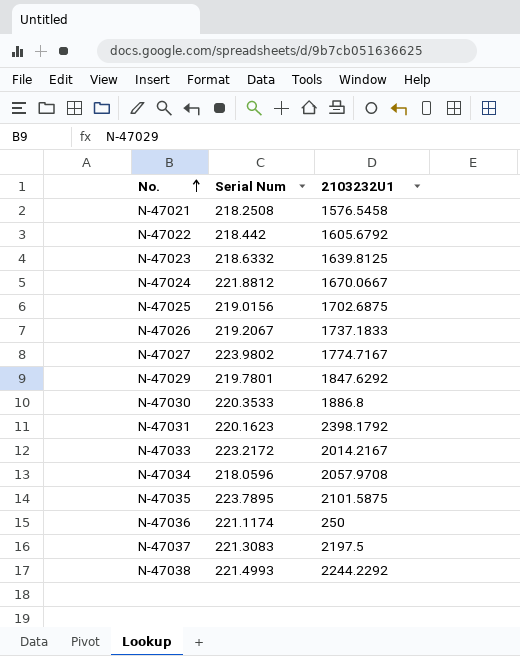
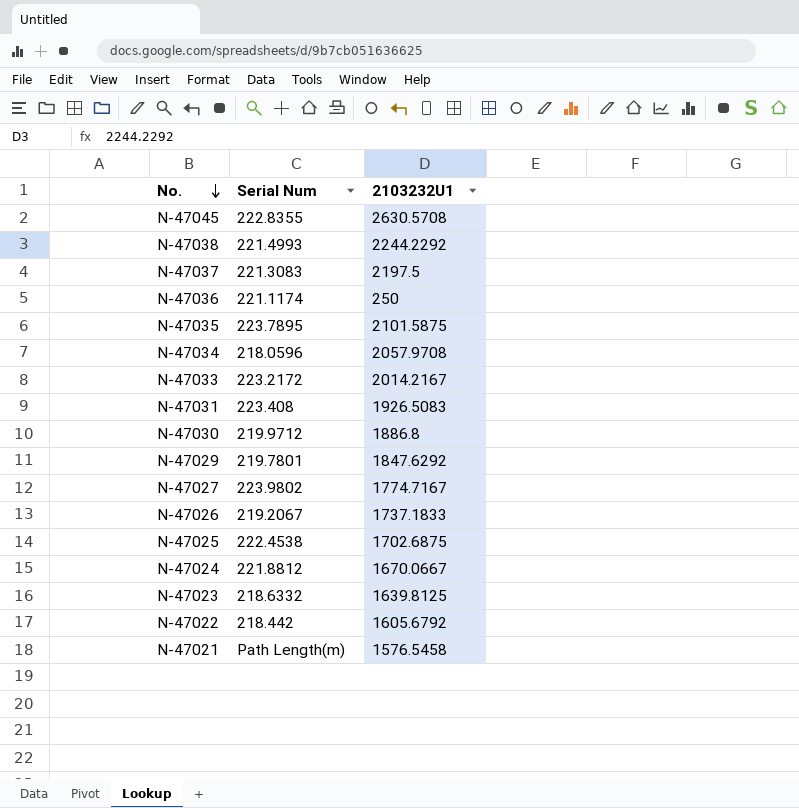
row order: No. ascending -> No. descending
row N-47045: none -> 222.8355 | 2630.5708
N-47031 | Serial Num: 220.1623 -> 223.408
N-47031 | 2103232U1: 2398.1792 -> 1926.5083
N-47030 | Serial Num: 220.3533 -> 219.9712
N-47025 | Serial Num: 219.0156 -> 222.4538
N-47021 | Serial Num: 218.2508 -> Path Length(m)

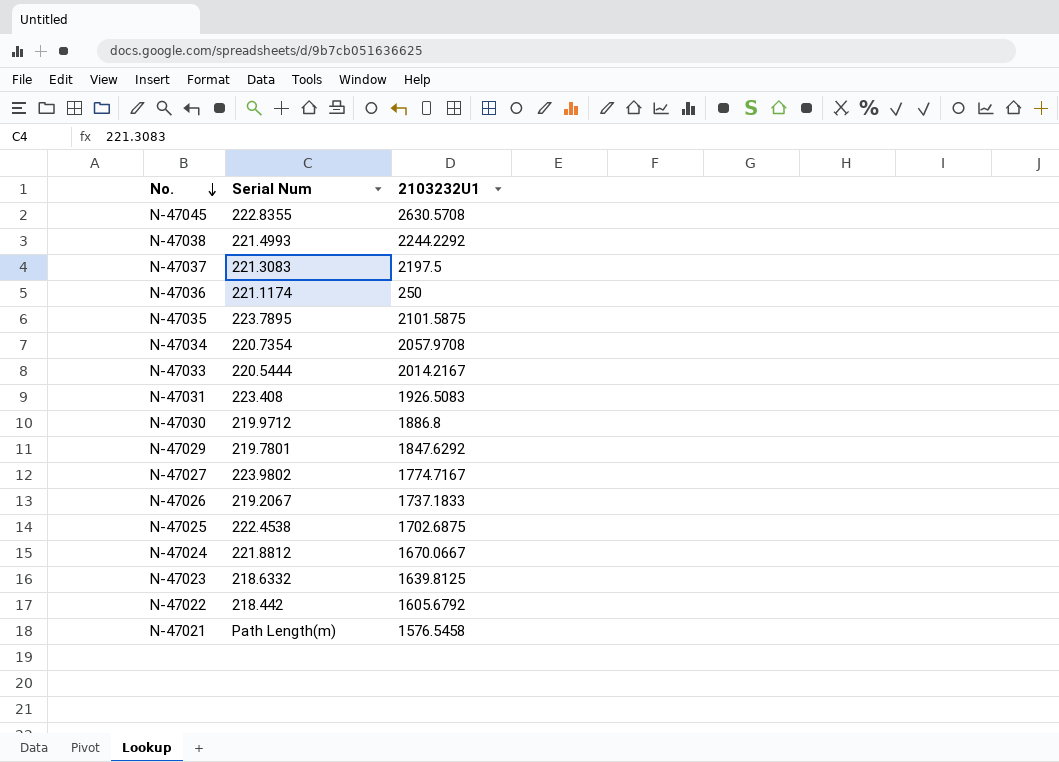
N-47034 | Serial Num: 218.0596 -> 220.7354
N-47033 | Serial Num: 223.2172 -> 220.5444

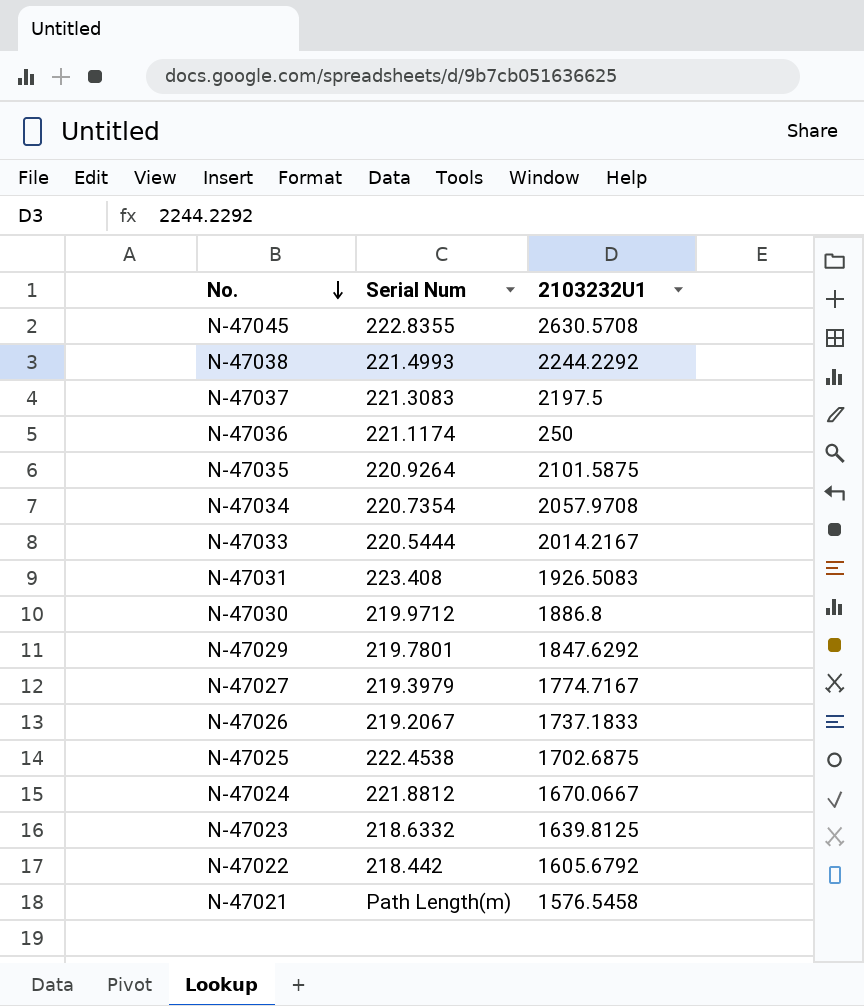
N-47035 | Serial Num: 223.7895 -> 220.9264
N-47027 | Serial Num: 223.9802 -> 219.3979

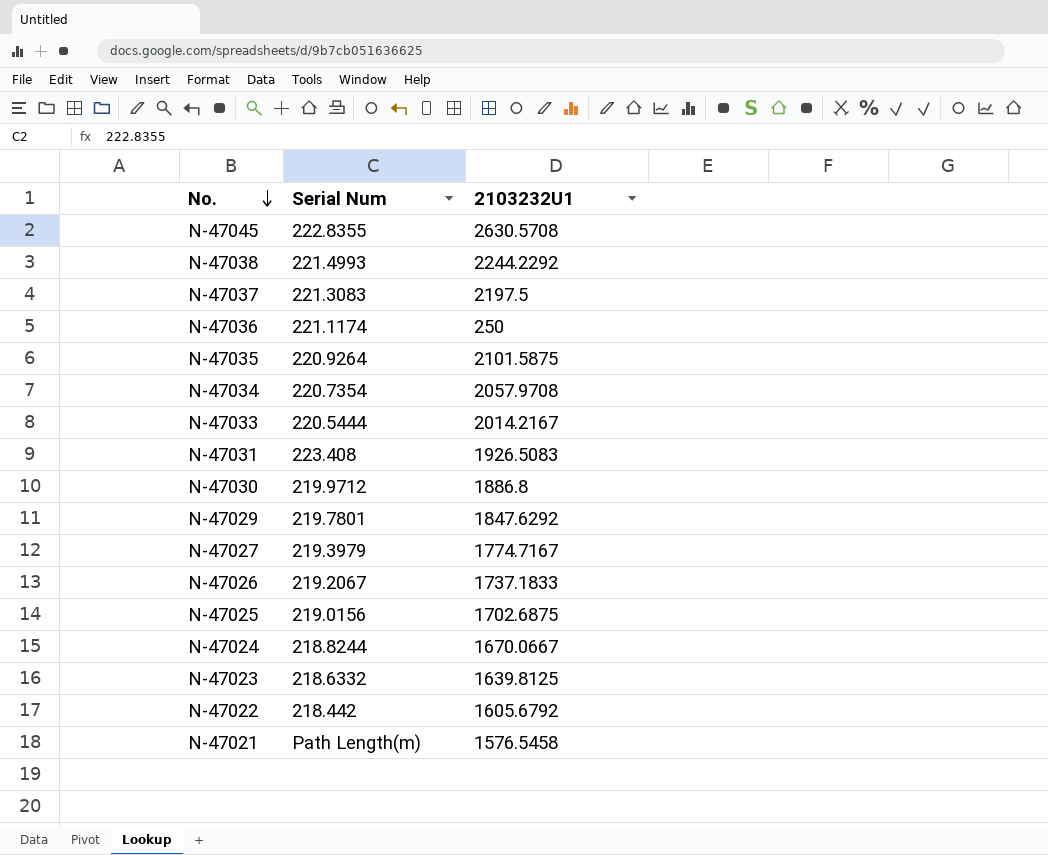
N-47025 | Serial Num: 222.4538 -> 219.0156
N-47024 | Serial Num: 221.8812 -> 218.8244

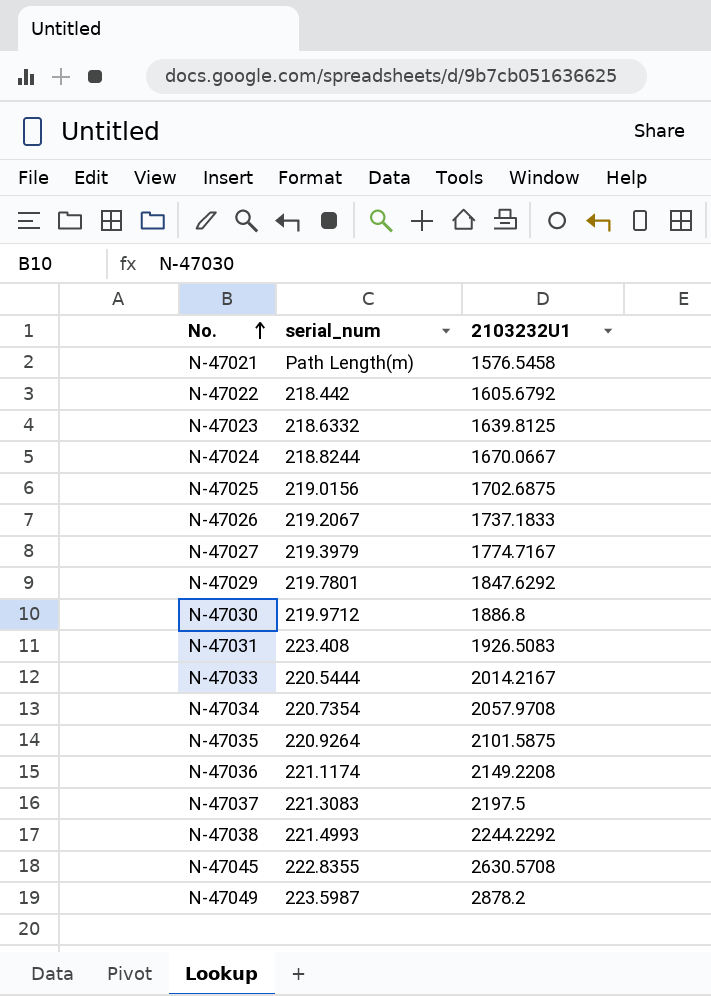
row order: No. descending -> No. ascending
column name: Serial Num -> serial_num
N-47036 | 2103232U1: 250 -> 2149.2208
row N-47049: none -> 223.5987 | 2878.2

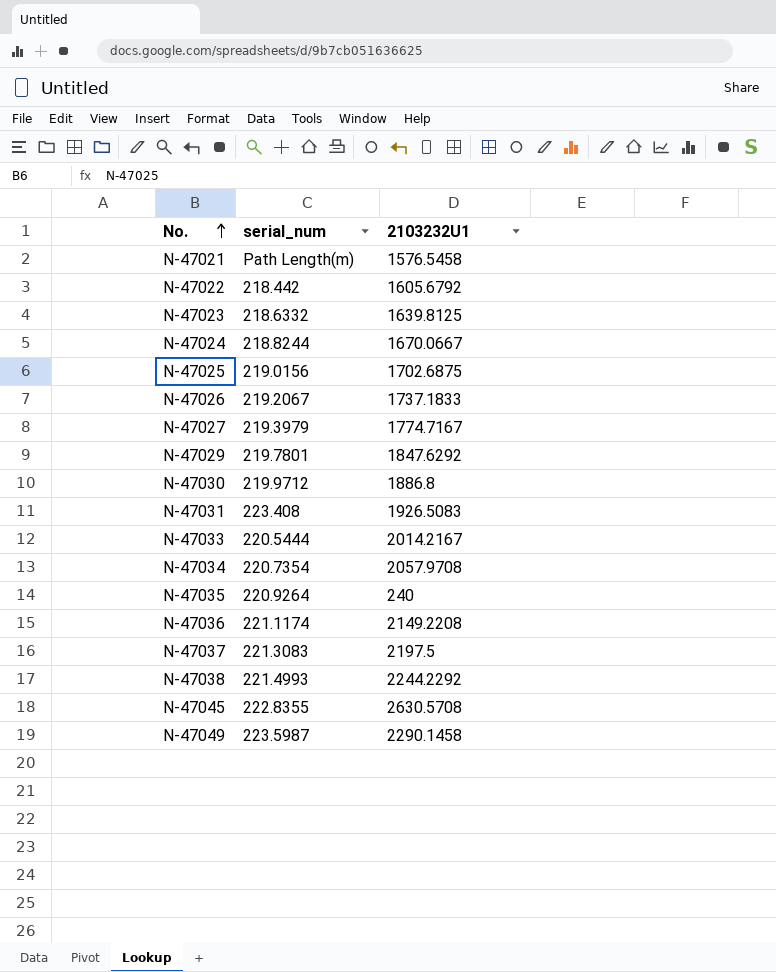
N-47035 | 2103232U1: 2101.5875 -> 240
N-47049 | 2103232U1: 2878.2 -> 2290.1458

